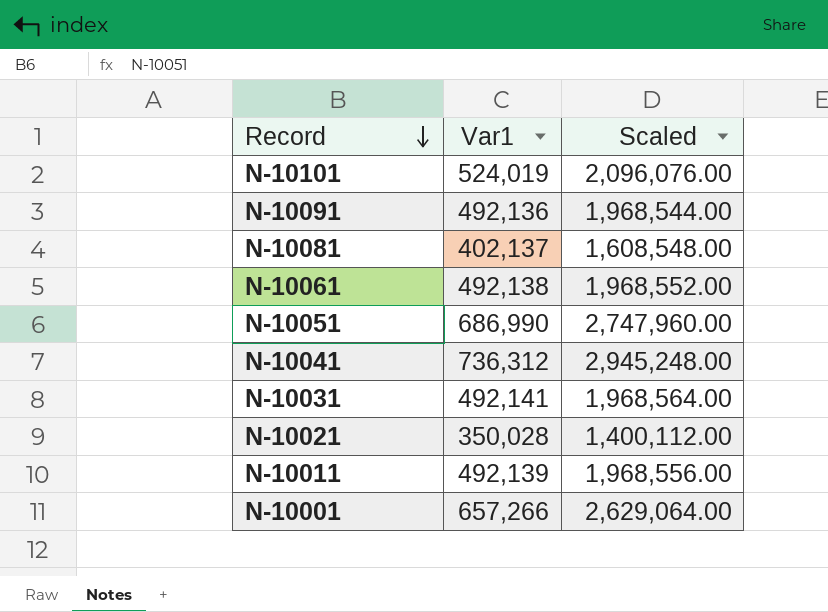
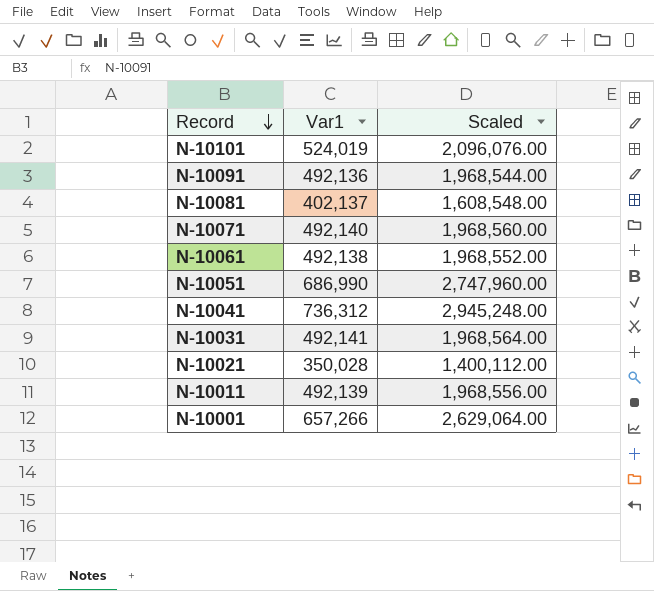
row N-10071: none -> 492,140 | 1,968,560.00

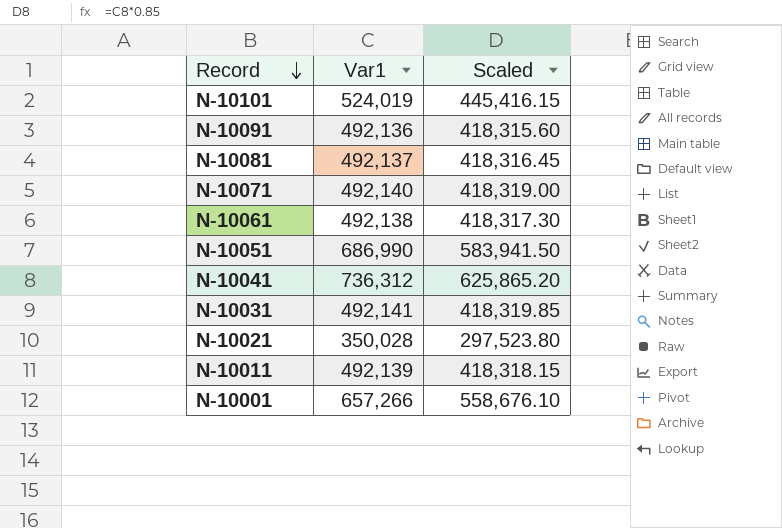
column Scaled | formula: [Var1] * 4 -> [Var1] * 0.85
N-10081 | Var1: 402,137 -> 492,137

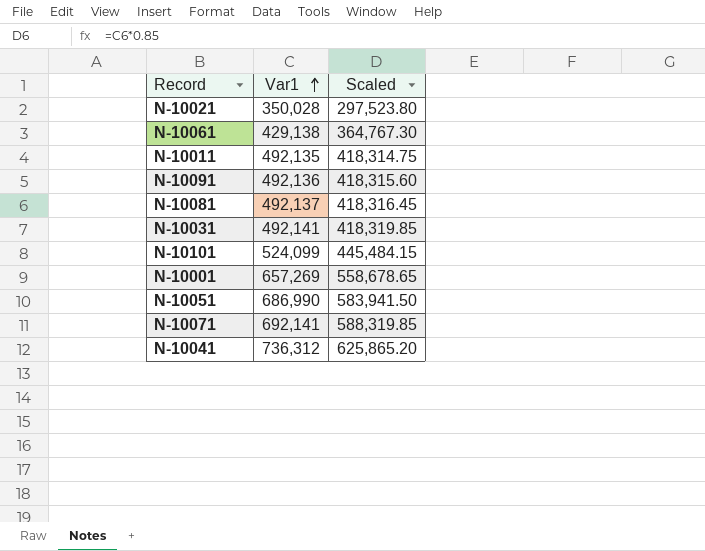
row order: Record descending -> Var1 ascending
N-10061 | Var1: 492,138 -> 429,138
N-10061 | Scaled: 418,317.30 -> 364,767.30
N-10011 | Var1: 492,139 -> 492,135
N-10011 | Scaled: 418,318.15 -> 418,314.75
N-10101 | Var1: 524,019 -> 524,099
N-10101 | Scaled: 445,416.15 -> 445,484.15
N-10001 | Var1: 657,266 -> 657,269
N-10001 | Scaled: 558,676.10 -> 558,678.65
N-10071 | Var1: 492,140 -> 692,141
N-10071 | Scaled: 418,319.00 -> 588,319.85

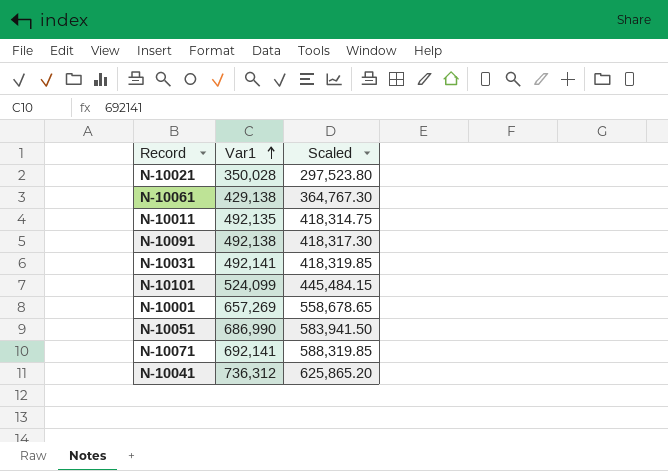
row N-10081: 492,137 | 418,316.45 -> none
N-10091 | Var1: 492,136 -> 492,138
N-10091 | Scaled: 418,315.60 -> 418,317.30

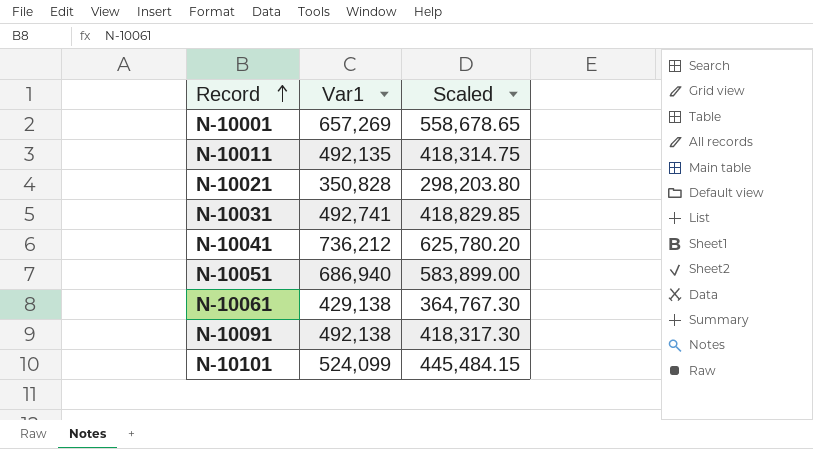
row order: Var1 ascending -> Record ascending
row N-10071: 692,141 | 588,319.85 -> none
N-10021 | Var1: 350,028 -> 350,828
N-10021 | Scaled: 297,523.80 -> 298,203.80
N-10031 | Var1: 492,141 -> 492,741
N-10031 | Scaled: 418,319.85 -> 418,829.85
N-10041 | Var1: 736,312 -> 736,212
N-10041 | Scaled: 625,865.20 -> 625,780.20
N-10051 | Var1: 686,990 -> 686,940
N-10051 | Scaled: 583,941.50 -> 583,899.00

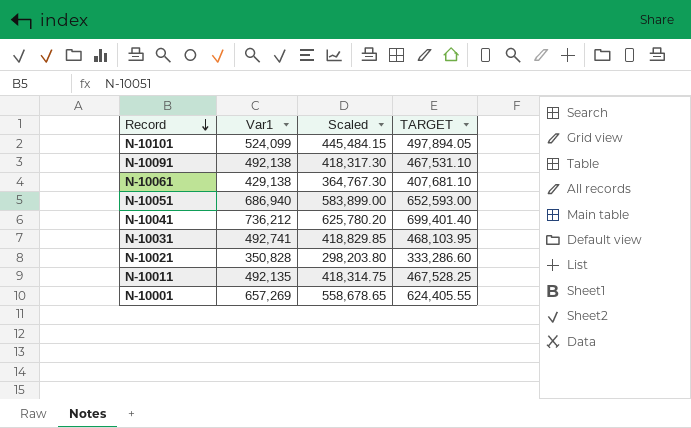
row order: Record ascending -> Record descending
column TARGET | formula: none -> [Var1] * 0.95

